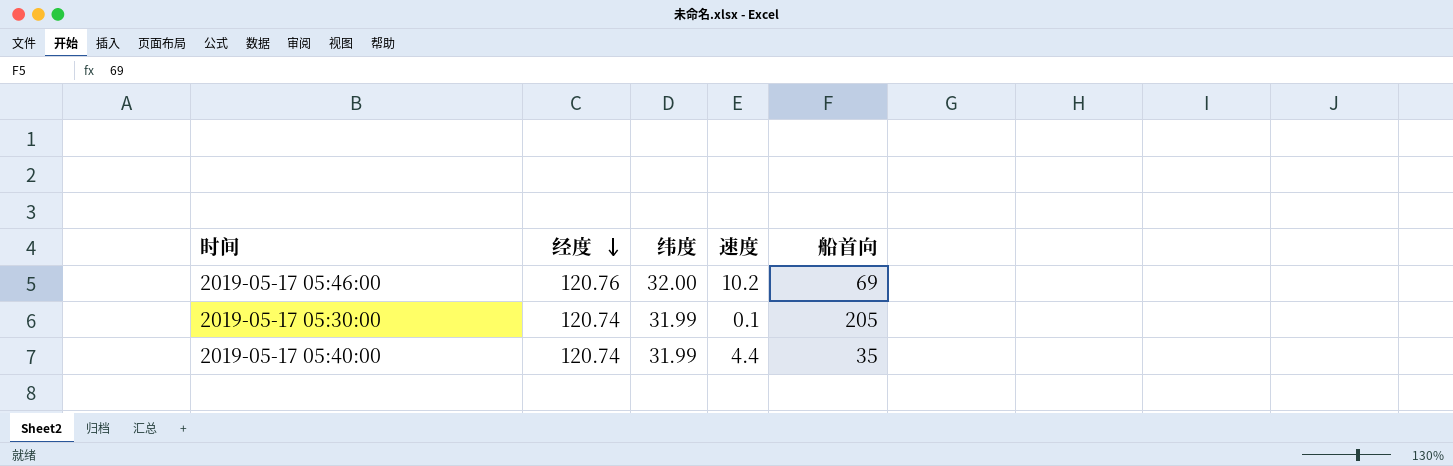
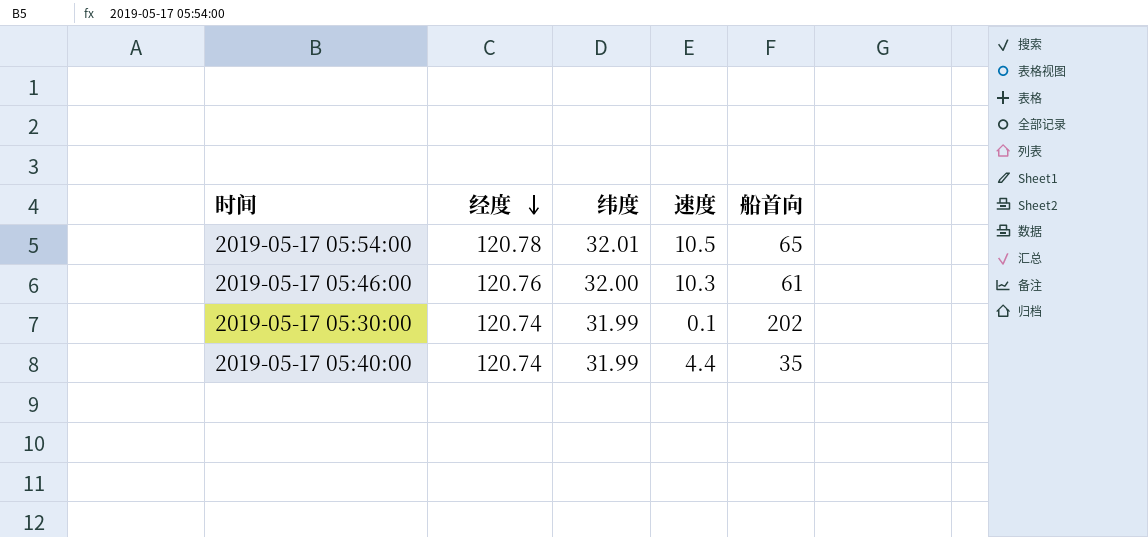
row 2019-05-17 05:54:00: none -> 120.78 | 32.01 | 10.5 | 65
2019-05-17 05:46:00 | 速度: 10.2 -> 10.3
2019-05-17 05:46:00 | 船首向: 69 -> 61
2019-05-17 05:30:00 | 船首向: 205 -> 202

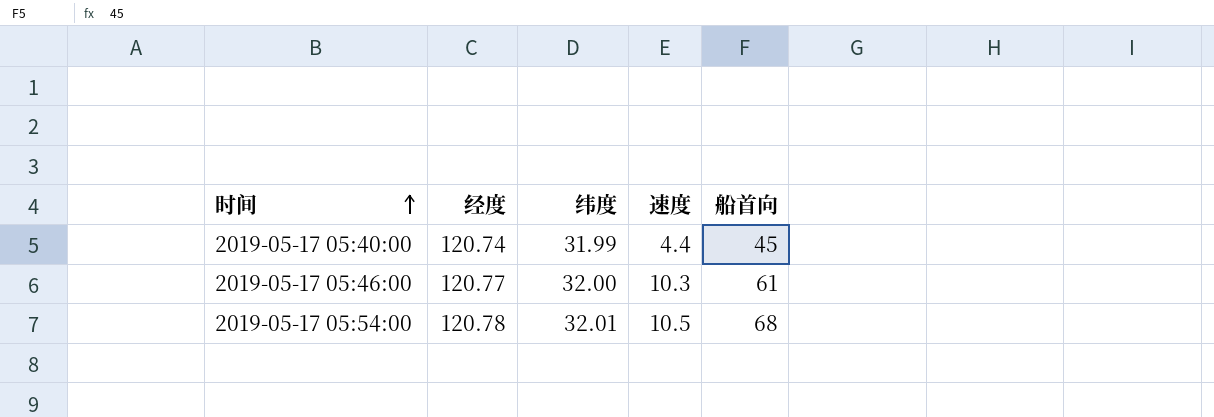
row order: 经度 descending -> 时间 ascending
row 2019-05-17 05:30:00: 120.74 | 31.99 | 0.1 | 202 -> none
2019-05-17 05:40:00 | 船首向: 35 -> 45
2019-05-17 05:46:00 | 经度: 120.76 -> 120.77
2019-05-17 05:54:00 | 船首向: 65 -> 68

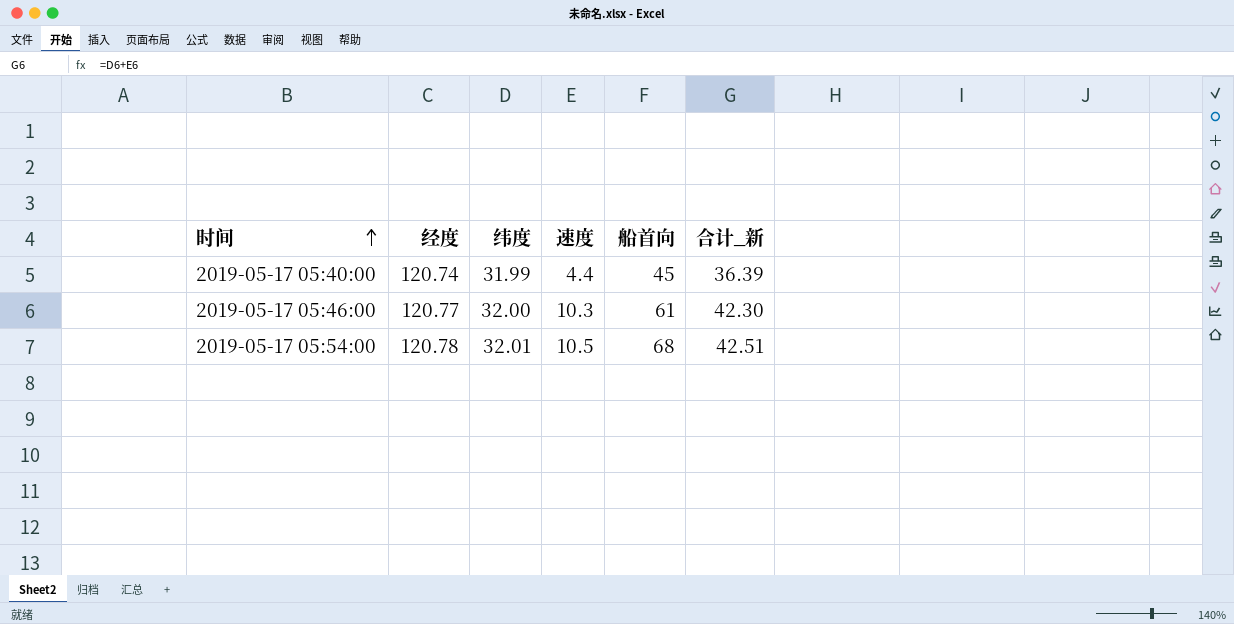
column 合计_新 | formula: none -> [纬度] + [速度]

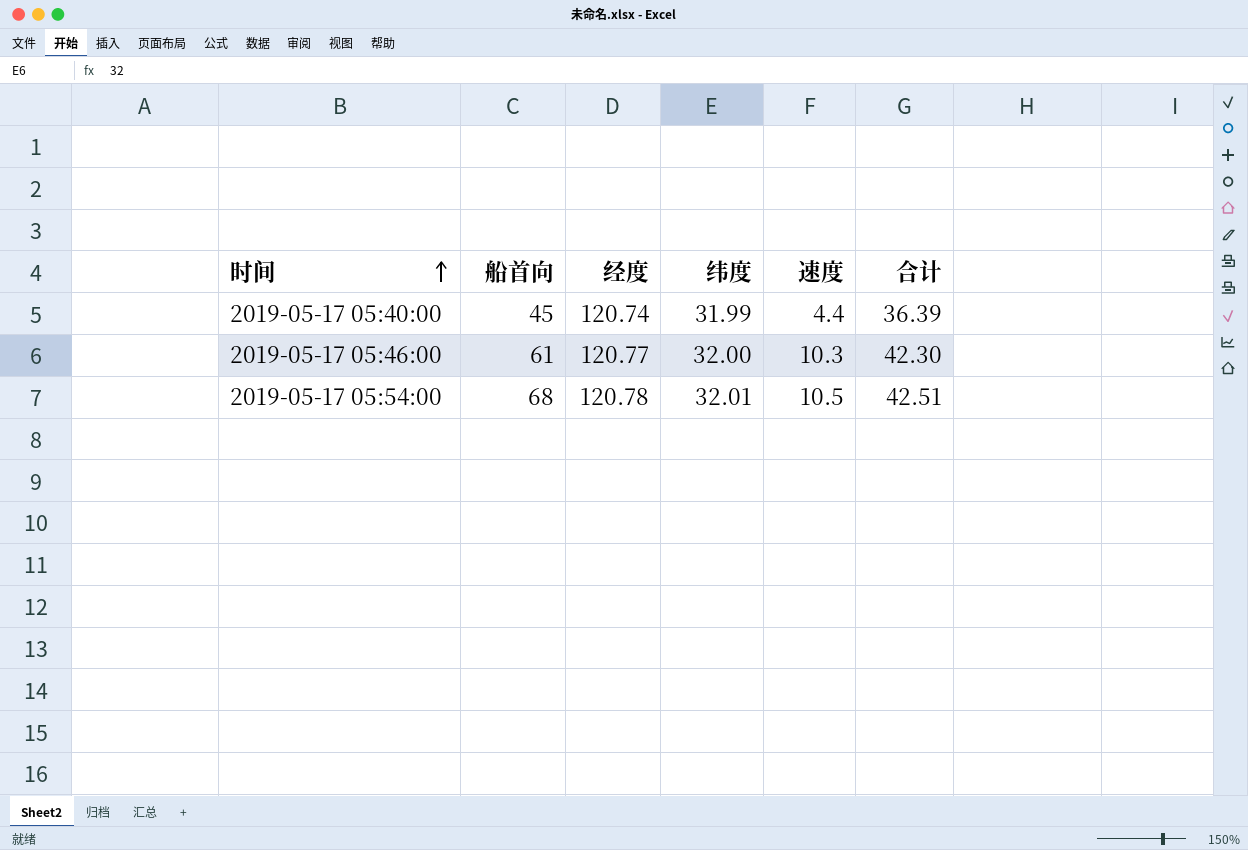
column 船首向 | position: 5 -> 2
column name: 合计_新 -> 合计

